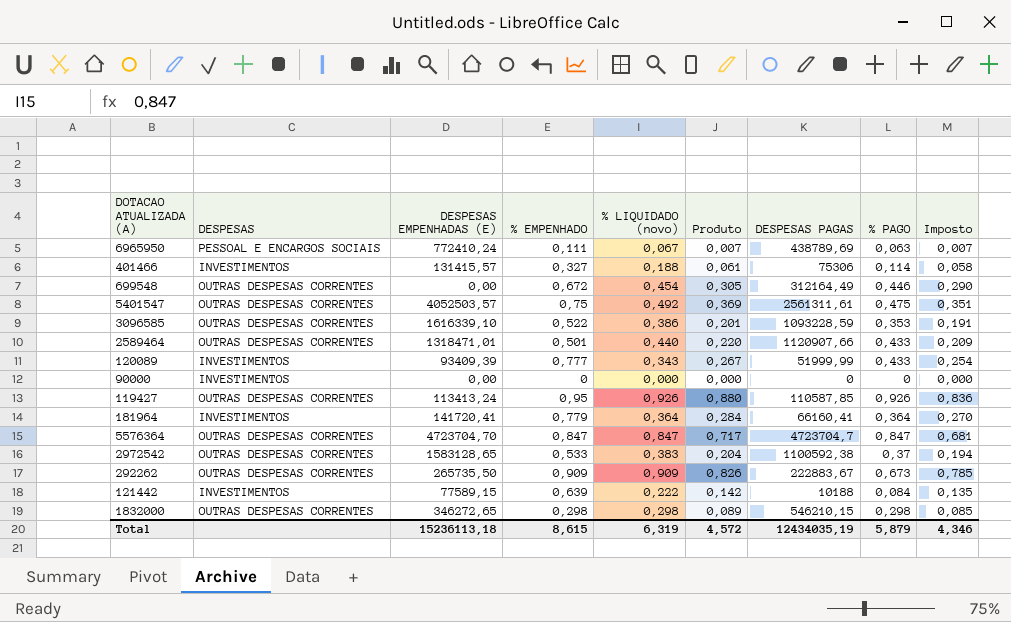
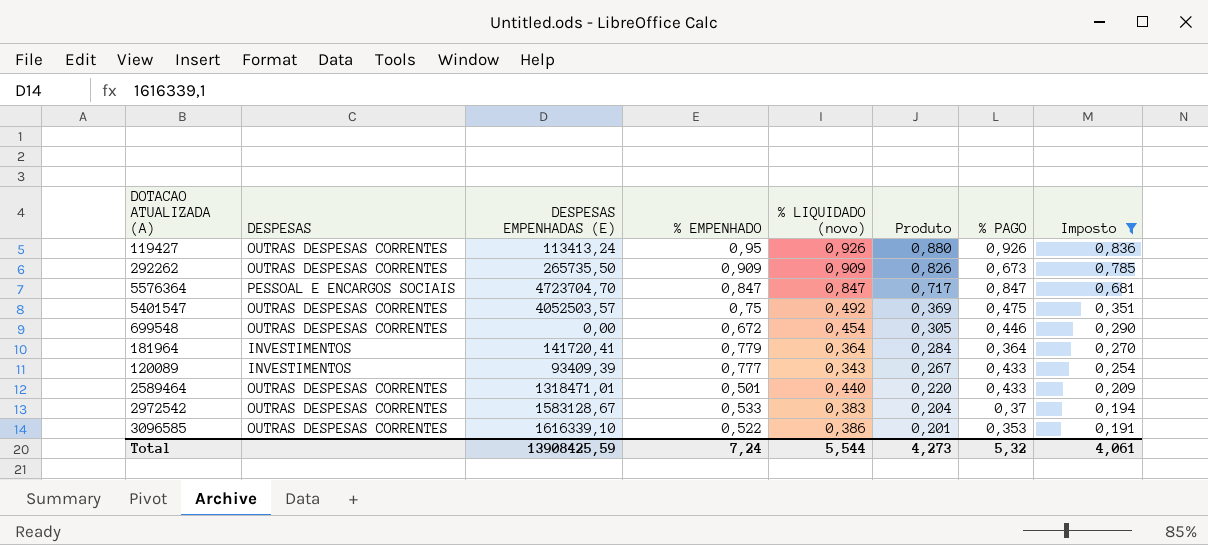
filter: none -> Imposto >= 0,191
row order: none -> Produto descending
column DESPESAS PAGAS | position: 7 -> none
5576364 | DESPESAS: OUTRAS DESPESAS CORRENTES -> PESSOAL E ENCARGOS SOCIAIS
2972542 | DESPESAS EMPENHADAS (E): 1583128,65 -> 1583128,67
Total | DESPESAS EMPENHADAS (E): 15236113,18 -> 13908425,59
Total | % EMPENHADO: 8,615 -> 7,24
Total | % LIQUIDADO (novo): 6,319 -> 5,544
Total | Produto: 4,572 -> 4,273
Total | % PAGO: 5,879 -> 5,32
Total | Imposto: 4,346 -> 4,061

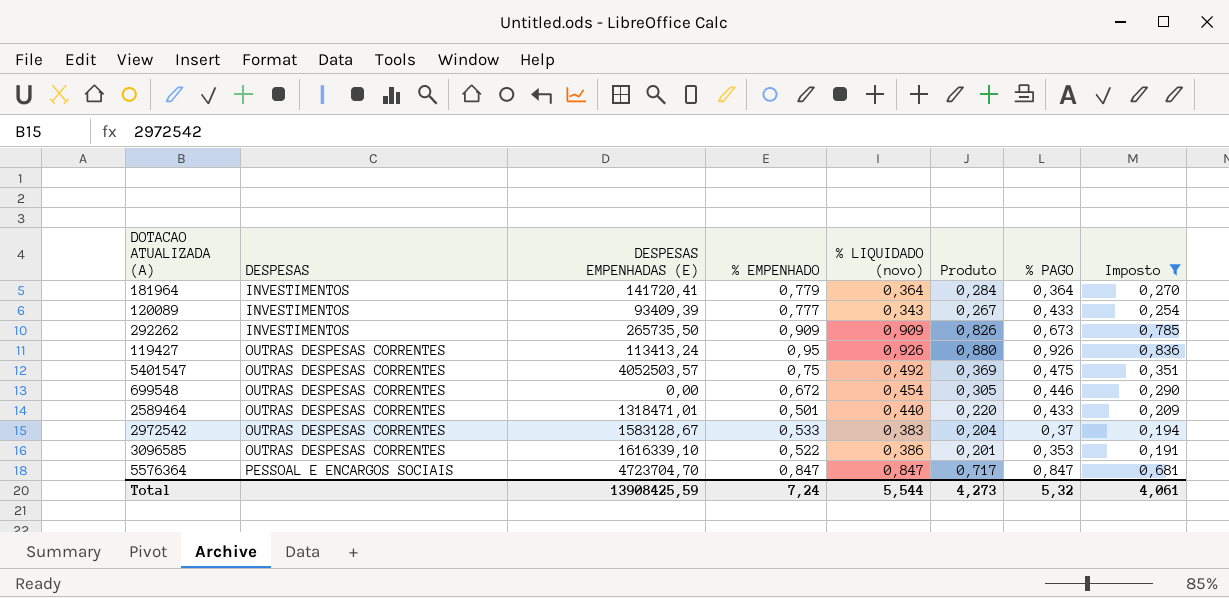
row order: Produto descending -> DESPESAS ascending
292262 | DESPESAS: OUTRAS DESPESAS CORRENTES -> INVESTIMENTOS

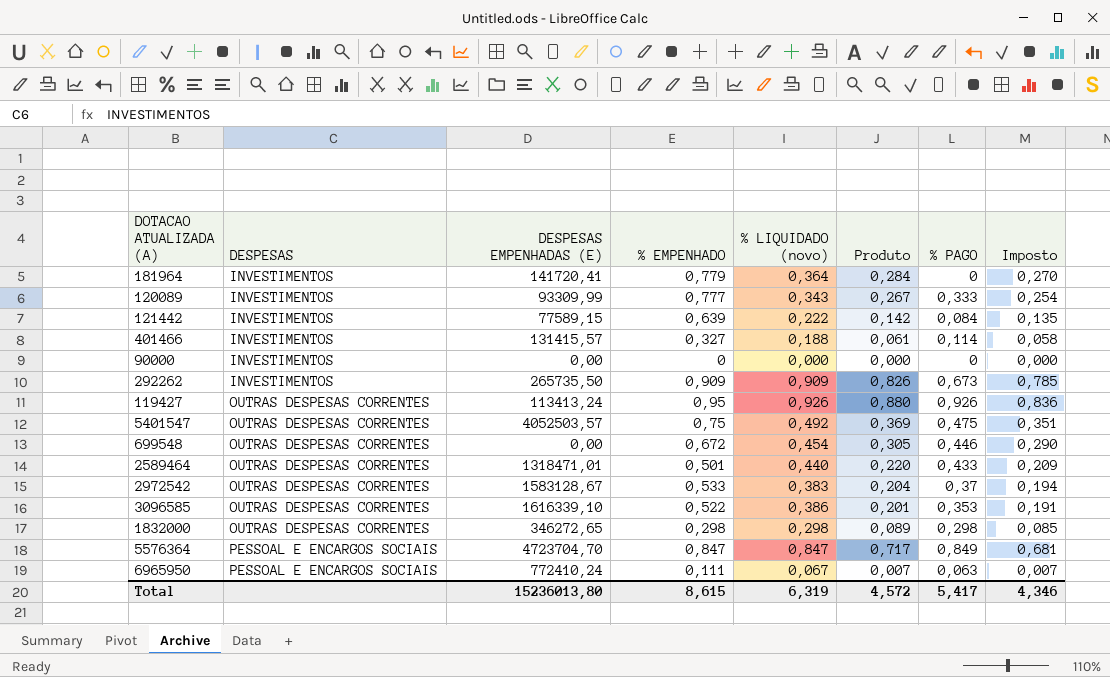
filter: Imposto >= 0,191 -> none
181964 | % PAGO: 0,364 -> 0
120089 | DESPESAS EMPENHADAS (E): 93409,39 -> 93309,99
120089 | % PAGO: 0,433 -> 0,333
5576364 | % PAGO: 0,847 -> 0,849
Total | DESPESAS EMPENHADAS (E): 13908425,59 -> 15236013,80
Total | % EMPENHADO: 7,24 -> 8,615
Total | % LIQUIDADO (novo): 5,544 -> 6,319
Total | Produto: 4,273 -> 4,572
Total | % PAGO: 5,32 -> 5,417
Total | Imposto: 4,061 -> 4,346

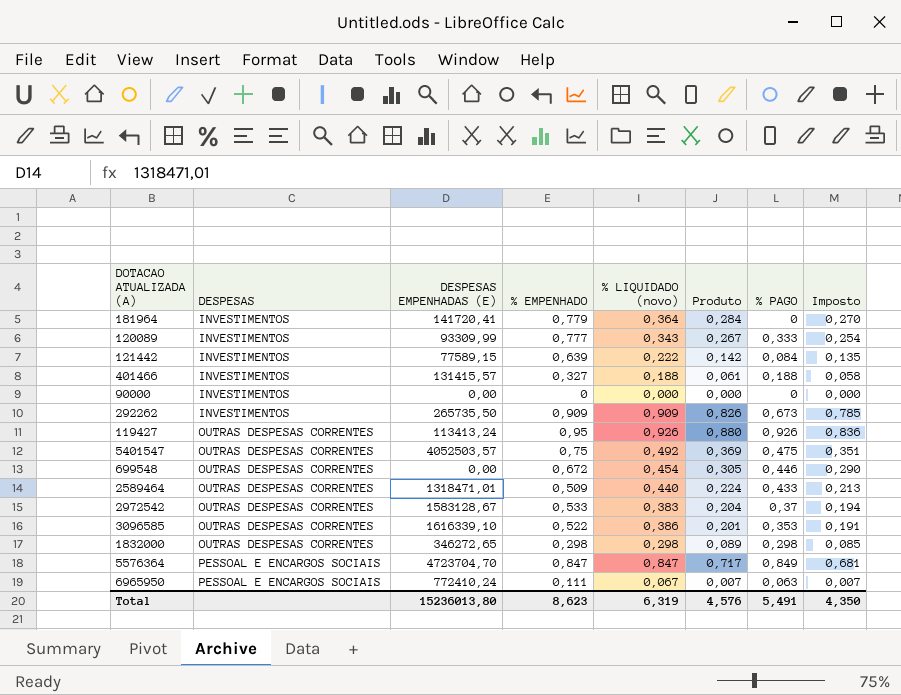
401466 | % PAGO: 0,114 -> 0,188
2589464 | % EMPENHADO: 0,501 -> 0,509
2589464 | Produto: 0,220 -> 0,224
2589464 | Imposto: 0,209 -> 0,213
Total | % EMPENHADO: 8,615 -> 8,623
Total | Produto: 4,572 -> 4,576
Total | % PAGO: 5,417 -> 5,491
Total | Imposto: 4,346 -> 4,350

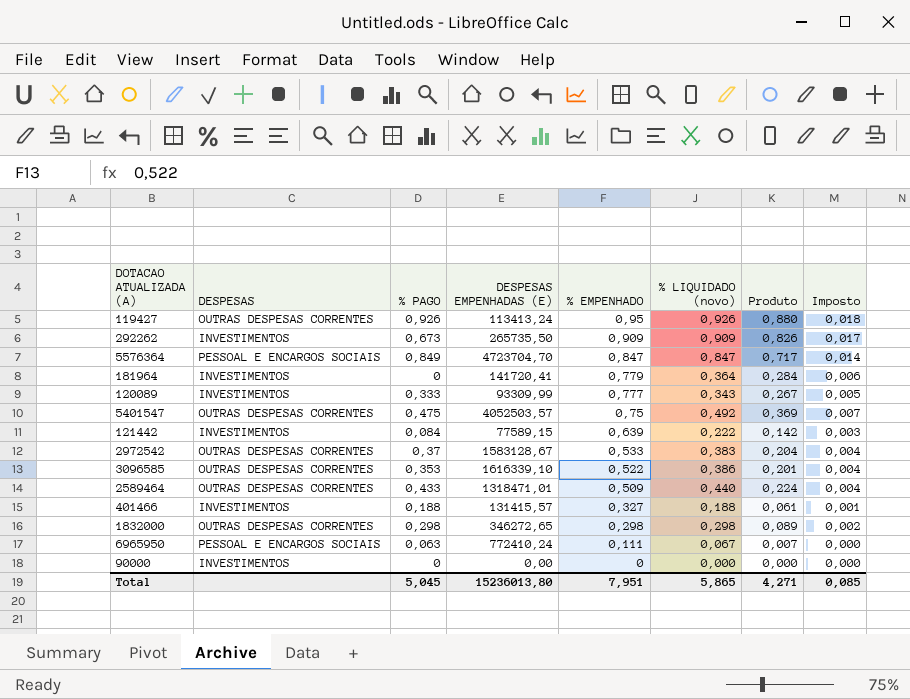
row order: DESPESAS ascending -> % EMPENHADO descending
column % PAGO | position: 7 -> 3
column Imposto | formula: [Produto] * 0,95 -> [Produto] * 0,02
row 699548: OUTRAS DESPESAS CORRENTES | 0,00 | 0,672 | 0,454 | 0,305 | 0,446 | 0,290 -> none
Total | % PAGO: 5,491 -> 5,045
Total | % EMPENHADO: 8,623 -> 7,951
Total | % LIQUIDADO (novo): 6,319 -> 5,865
Total | Produto: 4,576 -> 4,271
Total | Imposto: 4,350 -> 0,085

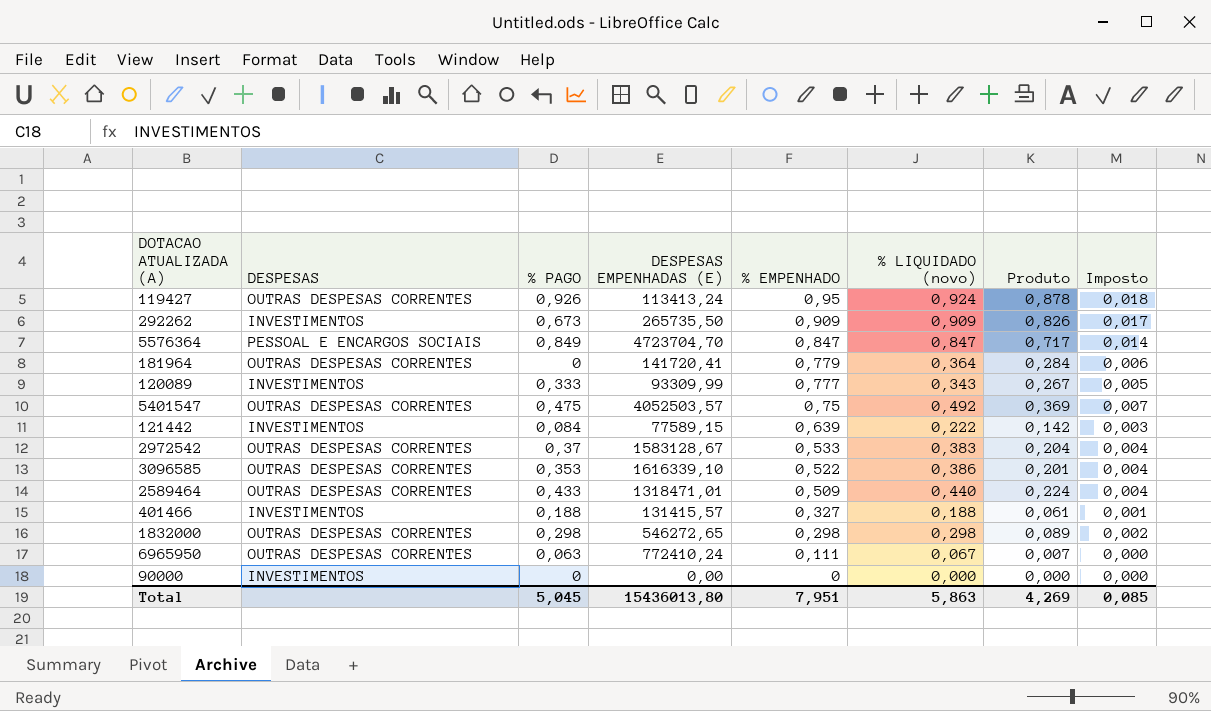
119427 | % LIQUIDADO (novo): 0,926 -> 0,924
119427 | Produto: 0,880 -> 0,878
181964 | DESPESAS: INVESTIMENTOS -> OUTRAS DESPESAS CORRENTES
1832000 | DESPESAS EMPENHADAS (E): 346272,65 -> 546272,65
6965950 | DESPESAS: PESSOAL E ENCARGOS SOCIAIS -> OUTRAS DESPESAS CORRENTES
Total | DESPESAS EMPENHADAS (E): 15236013,80 -> 15436013,80
Total | % LIQUIDADO (novo): 5,865 -> 5,863
Total | Produto: 4,271 -> 4,269

